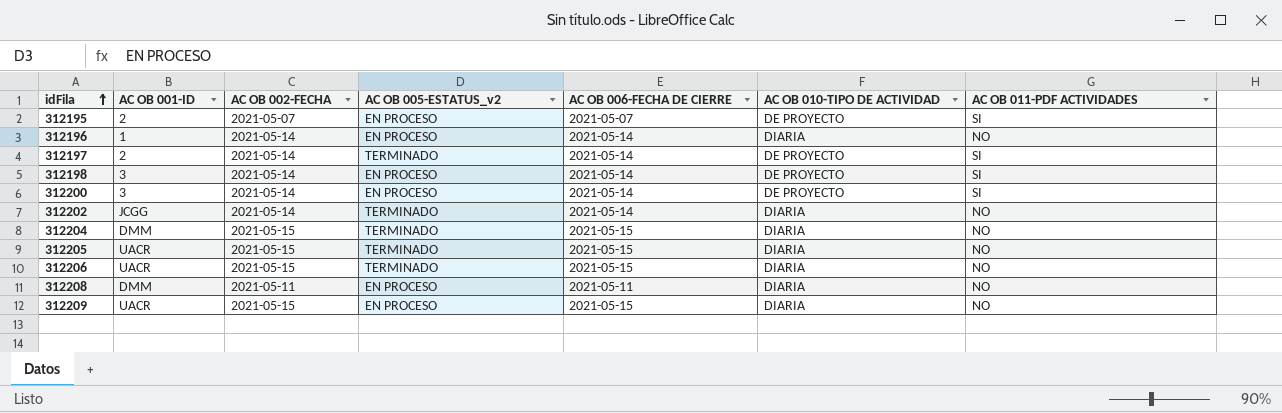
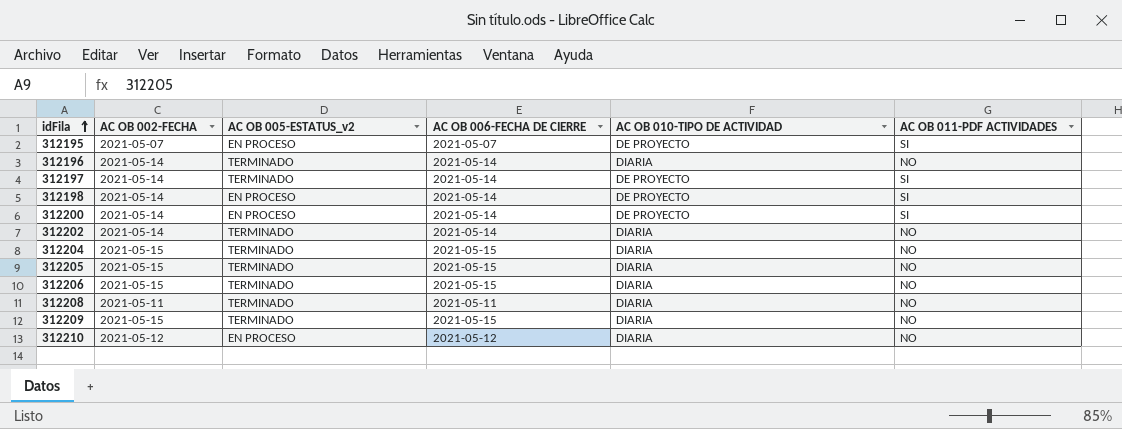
column AC OB 001-ID | position: 2 -> none
312196 | AC OB 005-ESTATUS_v2: EN PROCESO -> TERMINADO
312208 | AC OB 005-ESTATUS_v2: EN PROCESO -> TERMINADO
312209 | AC OB 005-ESTATUS_v2: EN PROCESO -> TERMINADO
row 312210: none -> 2021-05-12 | EN PROCESO | 2021-05-12 | DIARIA | NO

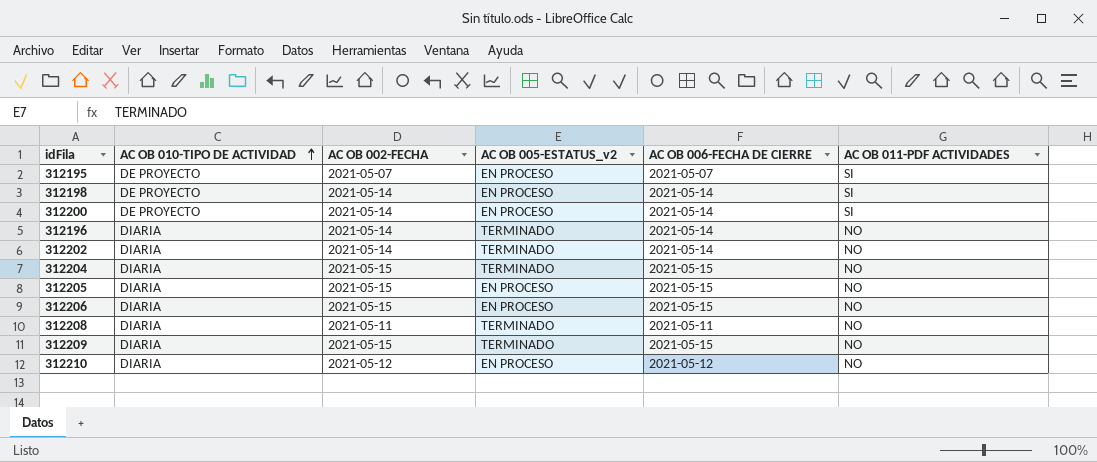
row order: idFila ascending -> AC OB 010-TIPO DE ACTIVIDAD ascending
column AC OB 010-TIPO DE ACTIVIDAD | position: 5 -> 2
row 312197: 2021-05-14 | TERMINADO | 2021-05-14 | DE PROYECTO | SI -> none
312205 | AC OB 005-ESTATUS_v2: TERMINADO -> EN PROCESO
312206 | AC OB 005-ESTATUS_v2: TERMINADO -> EN PROCESO

